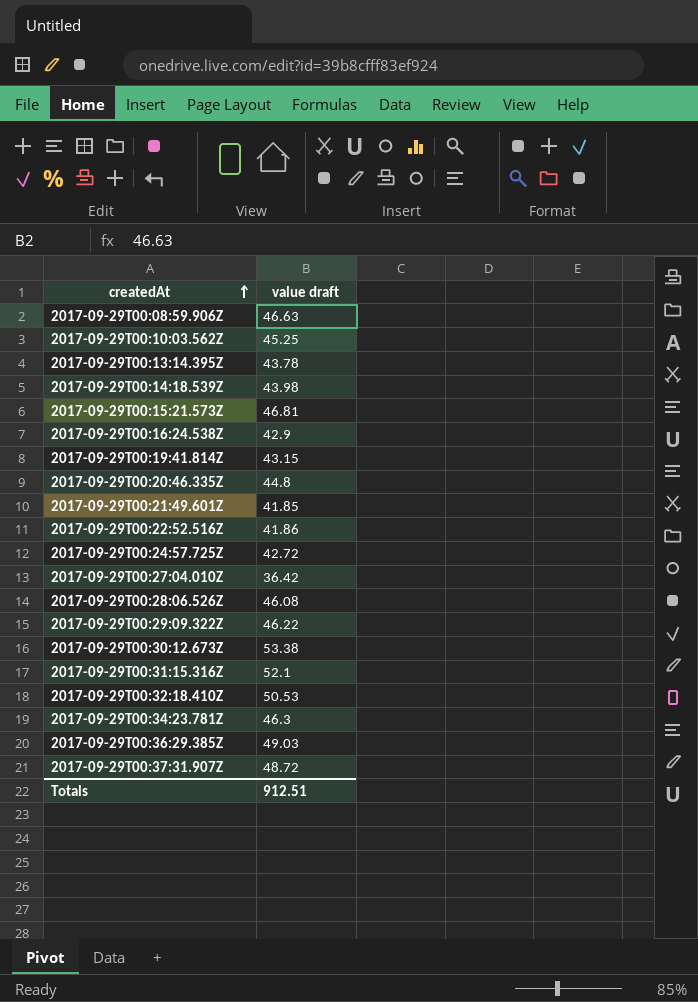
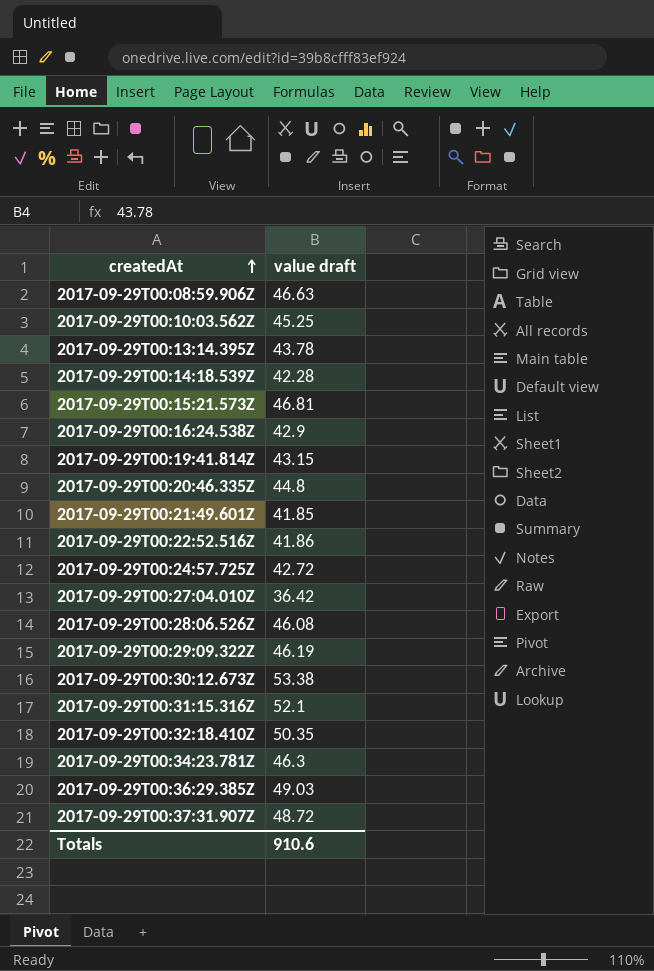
2017-09-29T00:14:18.539Z | value draft: 43.98 -> 42.28
2017-09-29T00:29:09.322Z | value draft: 46.22 -> 46.19
2017-09-29T00:32:18.410Z | value draft: 50.53 -> 50.35
Totals | value draft: 912.51 -> 910.6

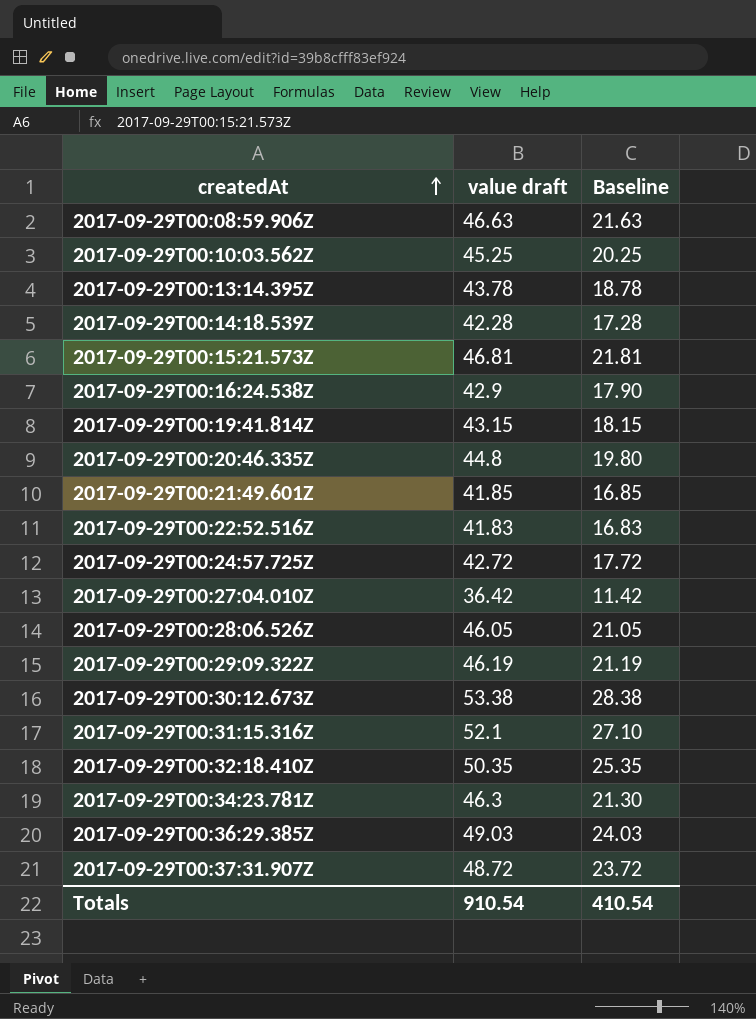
column Baseline | formula: none -> [value draft] - 25
2017-09-29T00:22:52.516Z | value draft: 41.86 -> 41.83
2017-09-29T00:28:06.526Z | value draft: 46.08 -> 46.05
Totals | value draft: 910.6 -> 910.54

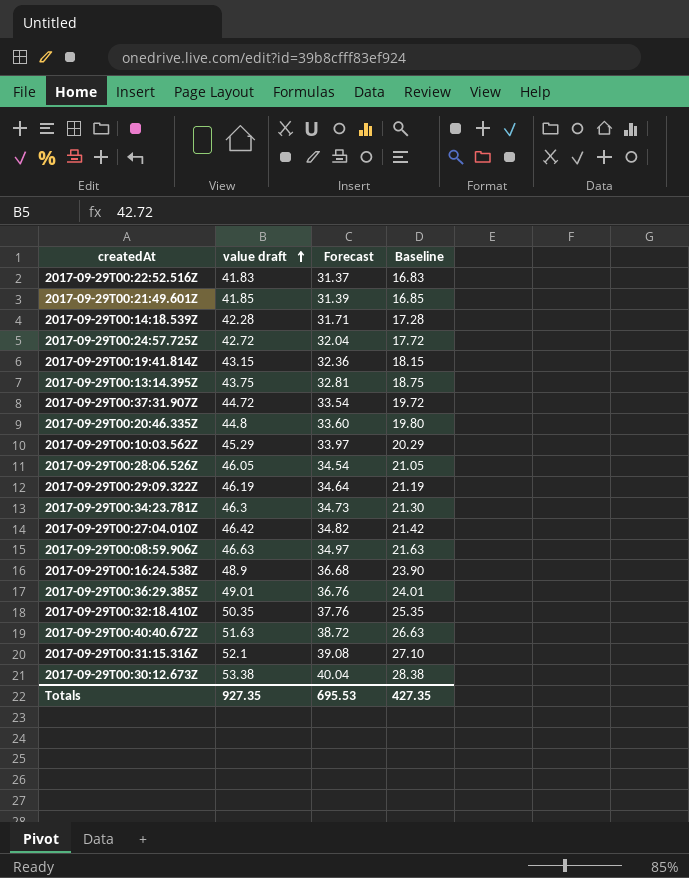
row order: createdAt ascending -> value draft ascending
column Forecast | formula: none -> [value draft] * 0.75
row 2017-09-29T00:15:21.573Z: 46.81 | 21.81 -> none
2017-09-29T00:13:14.395Z | value draft: 43.78 -> 43.75
2017-09-29T00:13:14.395Z | Baseline: 18.78 -> 18.75
2017-09-29T00:37:31.907Z | value draft: 48.72 -> 44.72
2017-09-29T00:37:31.907Z | Baseline: 23.72 -> 19.72
2017-09-29T00:10:03.562Z | value draft: 45.25 -> 45.29
2017-09-29T00:10:03.562Z | Baseline: 20.25 -> 20.29
2017-09-29T00:27:04.010Z | value draft: 36.42 -> 46.42
2017-09-29T00:27:04.010Z | Baseline: 11.42 -> 21.42
2017-09-29T00:16:24.538Z | value draft: 42.9 -> 48.9
2017-09-29T00:16:24.538Z | Baseline: 17.90 -> 23.90
2017-09-29T00:36:29.385Z | value draft: 49.03 -> 49.01
2017-09-29T00:36:29.385Z | Baseline: 24.03 -> 24.01
row 2017-09-29T00:40:40.672Z: none -> 51.63 | 38.72 | 26.63
Totals | value draft: 910.54 -> 927.35
Totals | Baseline: 410.54 -> 427.35

